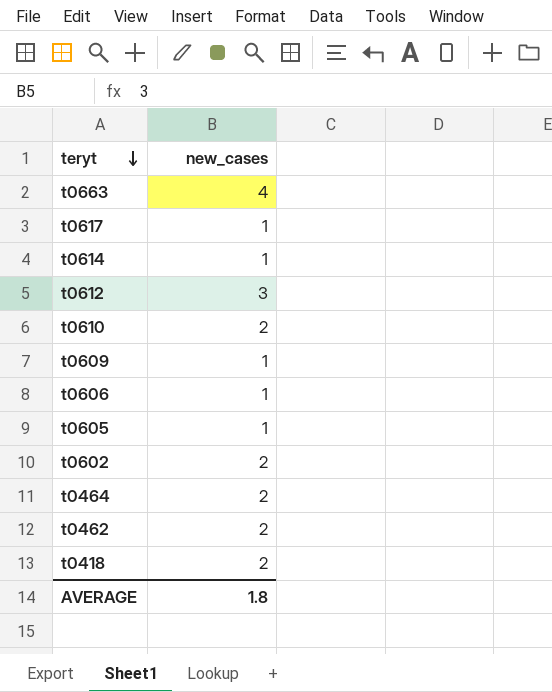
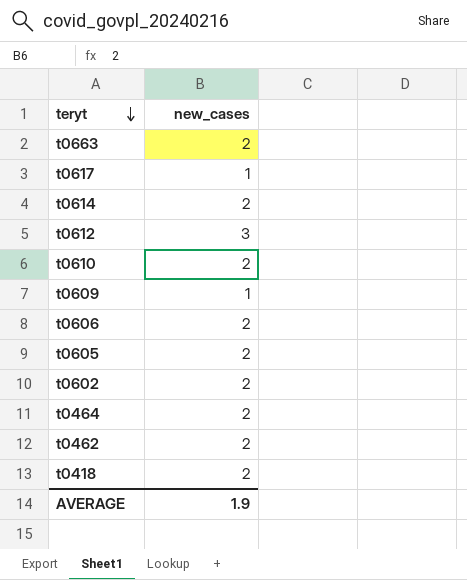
t0663 | new_cases: 4 -> 2
t0614 | new_cases: 1 -> 2
t0606 | new_cases: 1 -> 2
t0605 | new_cases: 1 -> 2
AVERAGE | new_cases: 1.8 -> 1.9

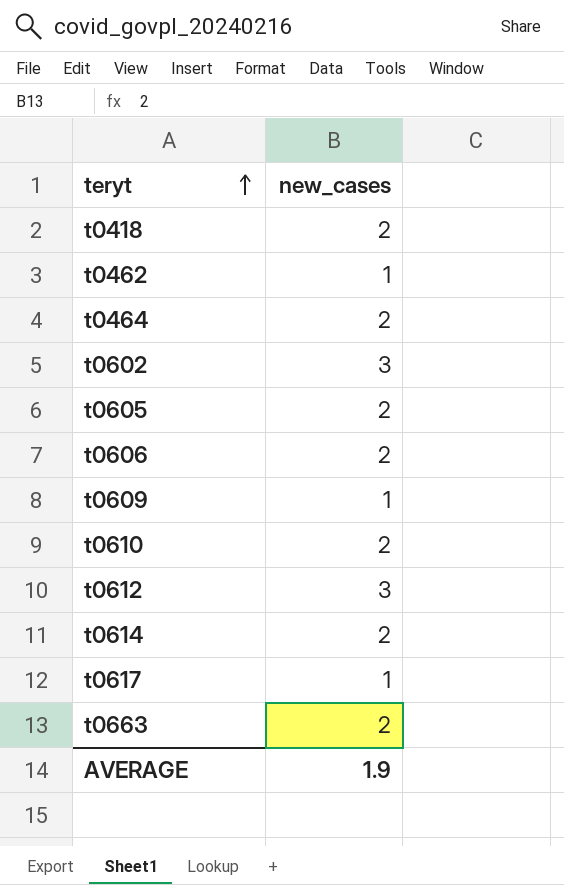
row order: teryt descending -> teryt ascending
t0462 | new_cases: 2 -> 1
t0602 | new_cases: 2 -> 3

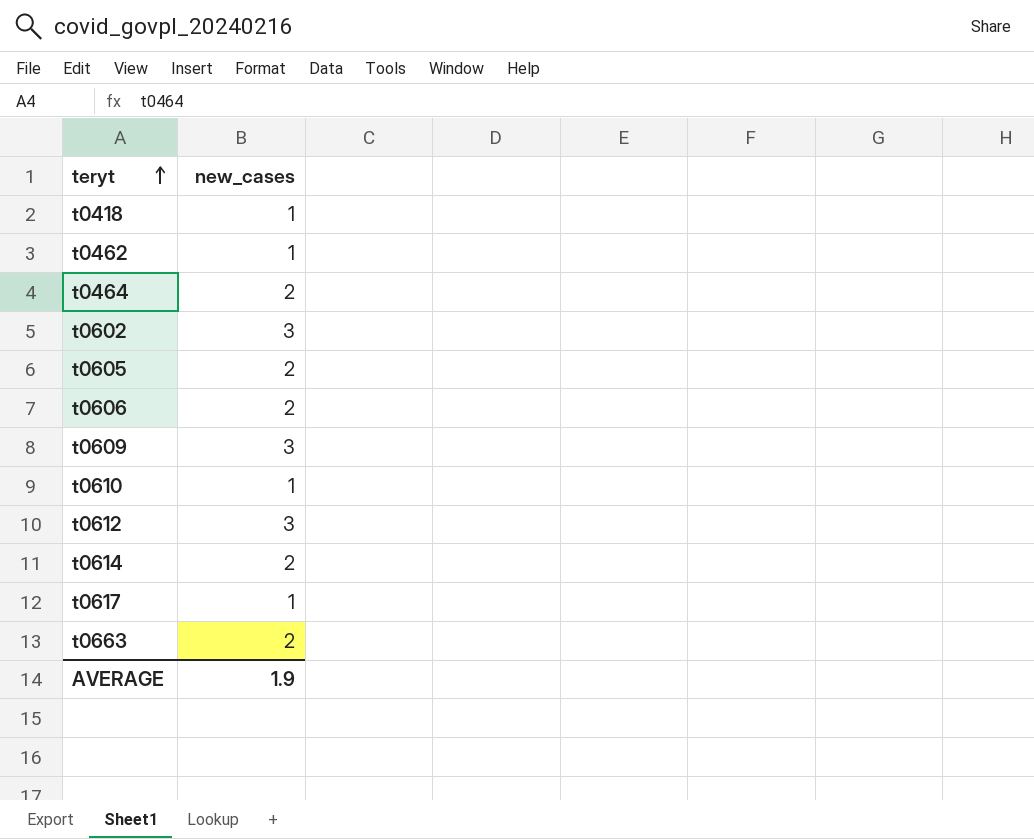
t0418 | new_cases: 2 -> 1
t0609 | new_cases: 1 -> 3
t0610 | new_cases: 2 -> 1

